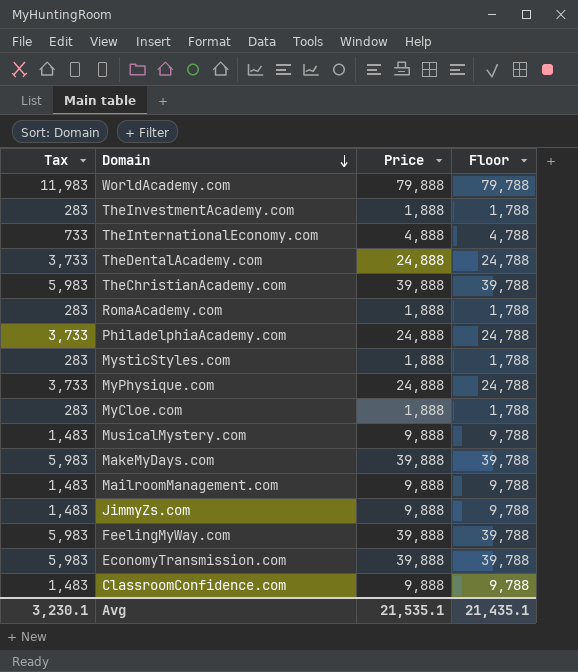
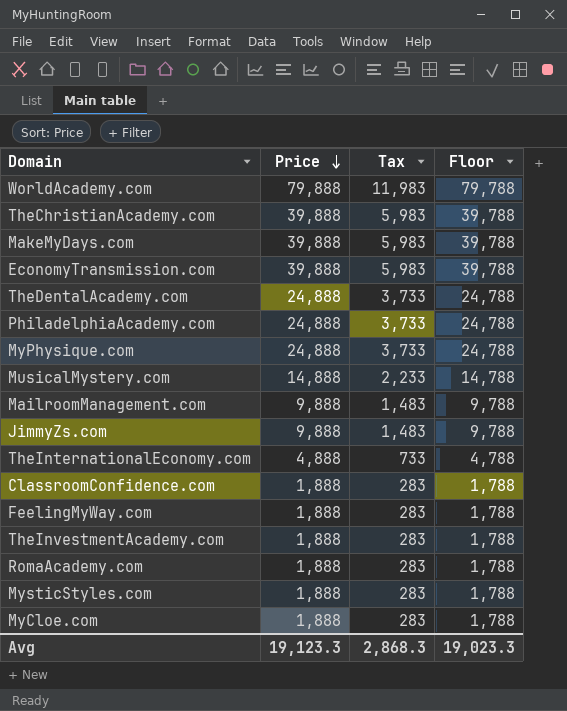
row order: Domain descending -> Price descending
column Tax | position: 1 -> 3
MusicalMystery.com | Price: 9,888 -> 14,888
MusicalMystery.com | Tax: 1,483 -> 2,233
MusicalMystery.com | Floor: 9,788 -> 14,788
ClassroomConfidence.com | Price: 9,888 -> 1,888
ClassroomConfidence.com | Tax: 1,483 -> 283
ClassroomConfidence.com | Floor: 9,788 -> 1,788
FeelingMyWay.com | Price: 39,888 -> 1,888
FeelingMyWay.com | Tax: 5,983 -> 283
FeelingMyWay.com | Floor: 39,788 -> 1,788
Avg | Price: 21,535.1 -> 19,123.3
Avg | Tax: 3,230.1 -> 2,868.3
Avg | Floor: 21,435.1 -> 19,023.3

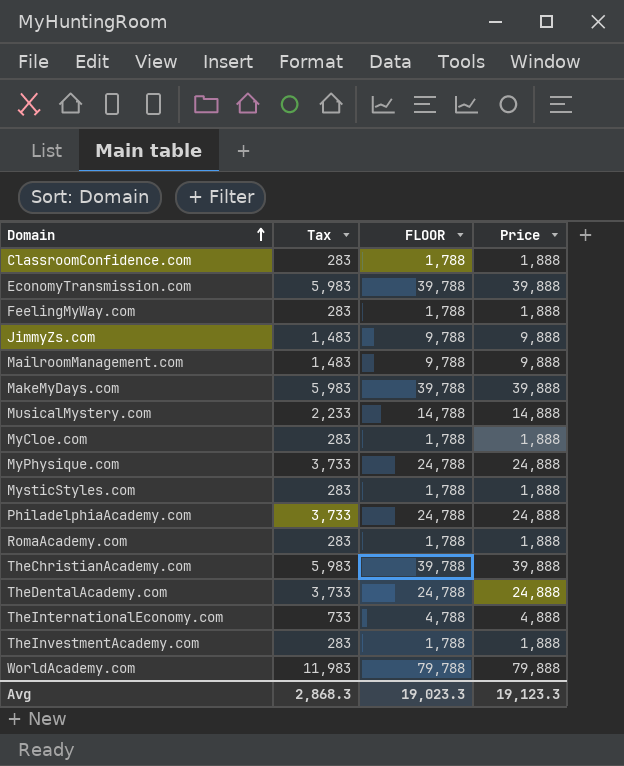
row order: Price descending -> Domain ascending
column name: Floor -> FLOOR
column Price | position: 2 -> 4

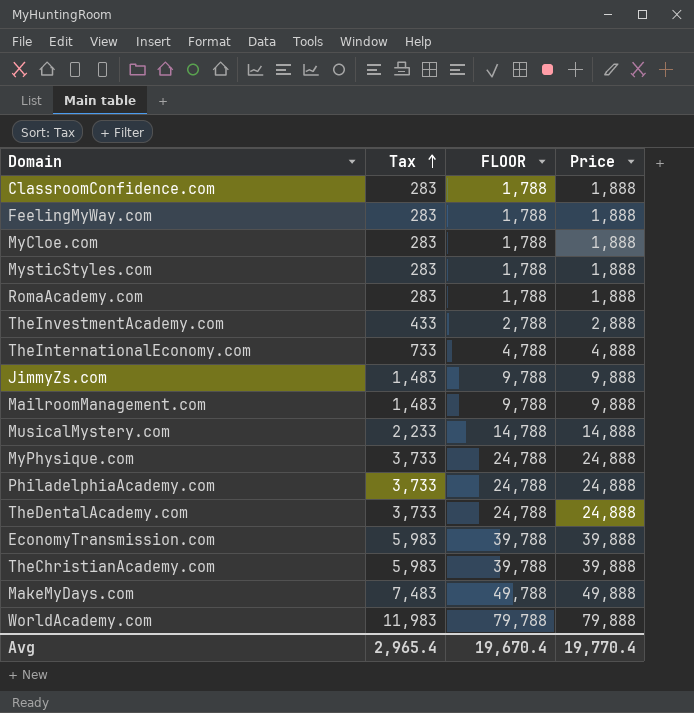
row order: Domain ascending -> Tax ascending
TheInvestmentAcademy.com | Tax: 283 -> 433
TheInvestmentAcademy.com | FLOOR: 1,788 -> 2,788
TheInvestmentAcademy.com | Price: 1,888 -> 2,888
MakeMyDays.com | Tax: 5,983 -> 7,483
MakeMyDays.com | FLOOR: 39,788 -> 49,788
MakeMyDays.com | Price: 39,888 -> 49,888
Avg | Tax: 2,868.3 -> 2,965.4
Avg | FLOOR: 19,023.3 -> 19,670.4
Avg | Price: 19,123.3 -> 19,770.4

